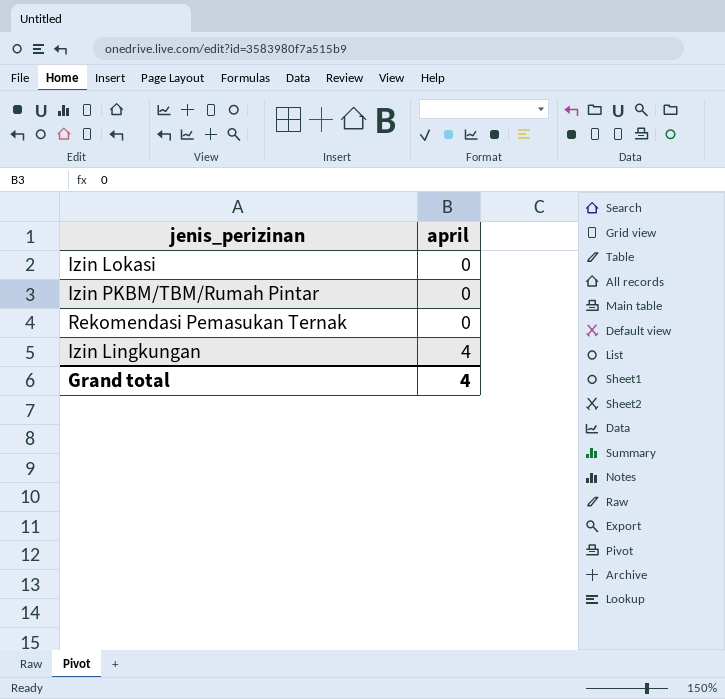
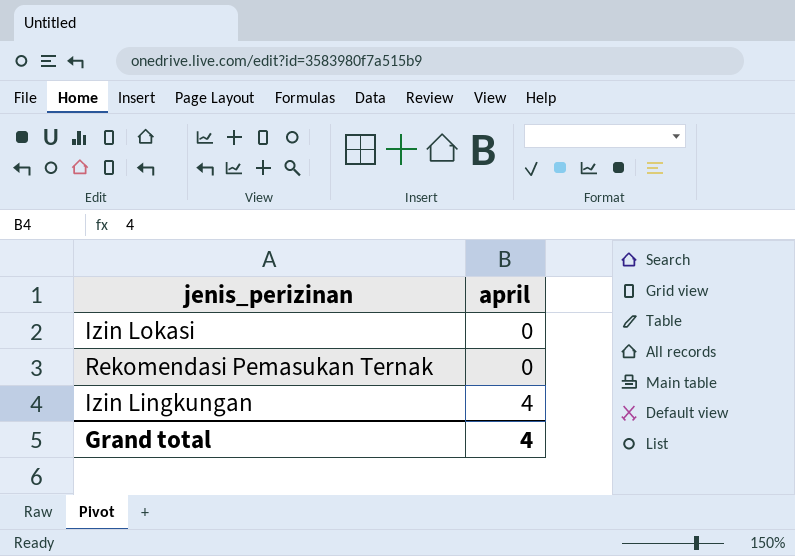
row Izin PKBM/TBM/Rumah Pintar: 0 -> none

